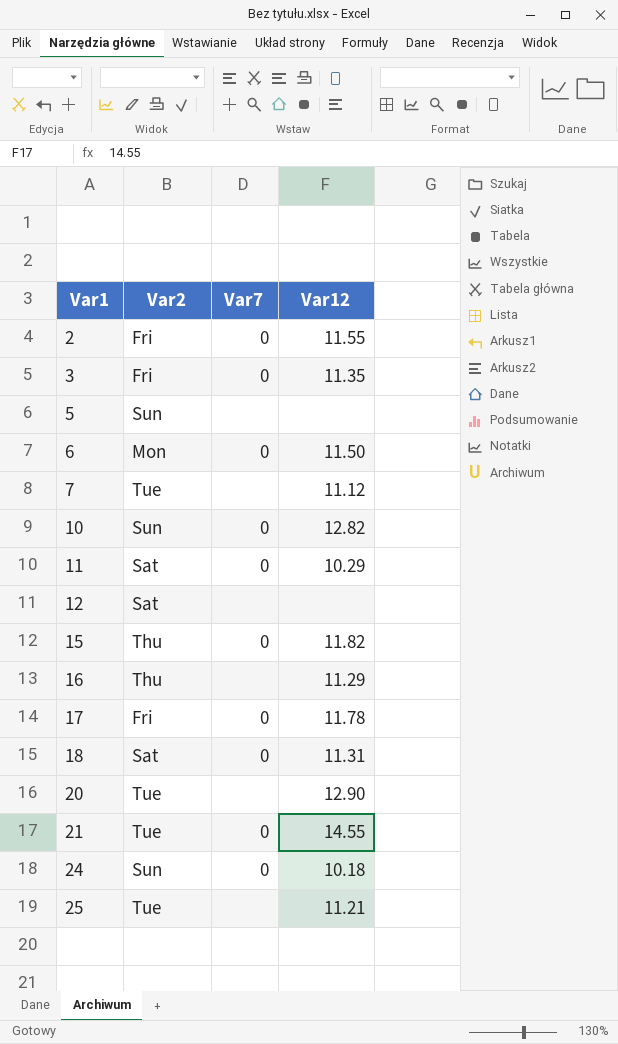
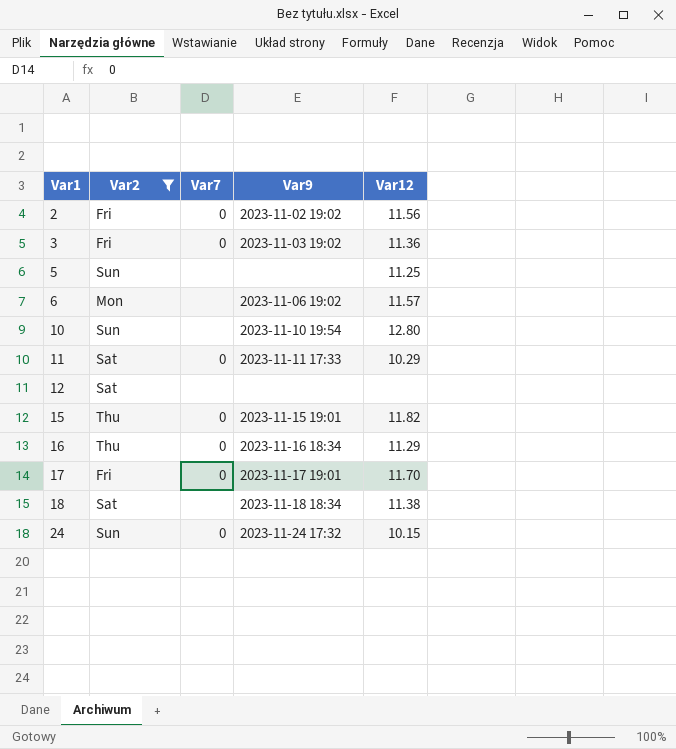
filter: none -> Var2 != Tue
column Var9 | position: none -> 4
2 | Var12: 11.55 -> 11.56
3 | Var12: 11.35 -> 11.36
5 | Var12: none -> 11.25
6 | Var7: 0 -> none
6 | Var12: 11.50 -> 11.57
10 | Var7: 0 -> none
10 | Var12: 12.82 -> 12.80
16 | Var7: none -> 0
17 | Var12: 11.78 -> 11.70
18 | Var7: 0 -> none
18 | Var12: 11.31 -> 11.38
24 | Var12: 10.18 -> 10.15

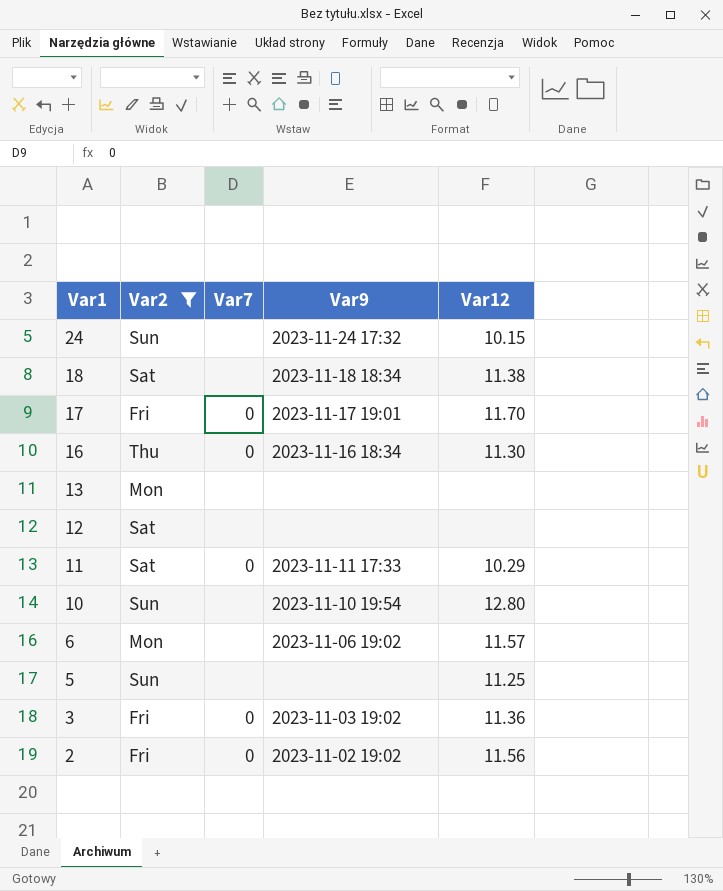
row order: Var1 ascending -> Var1 descending
row 15: Thu | 0 | 2023-11-15 19:01 | 11.82 -> none
24 | Var7: 0 -> none
16 | Var12: 11.29 -> 11.30
row 13: none -> Mon | none | none | none

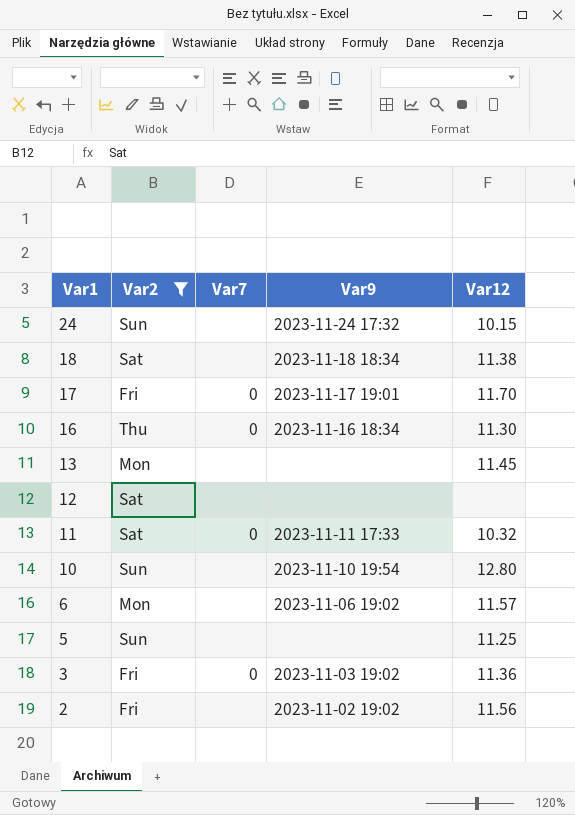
13 | Var12: none -> 11.45
11 | Var12: 10.29 -> 10.32
2 | Var7: 0 -> none

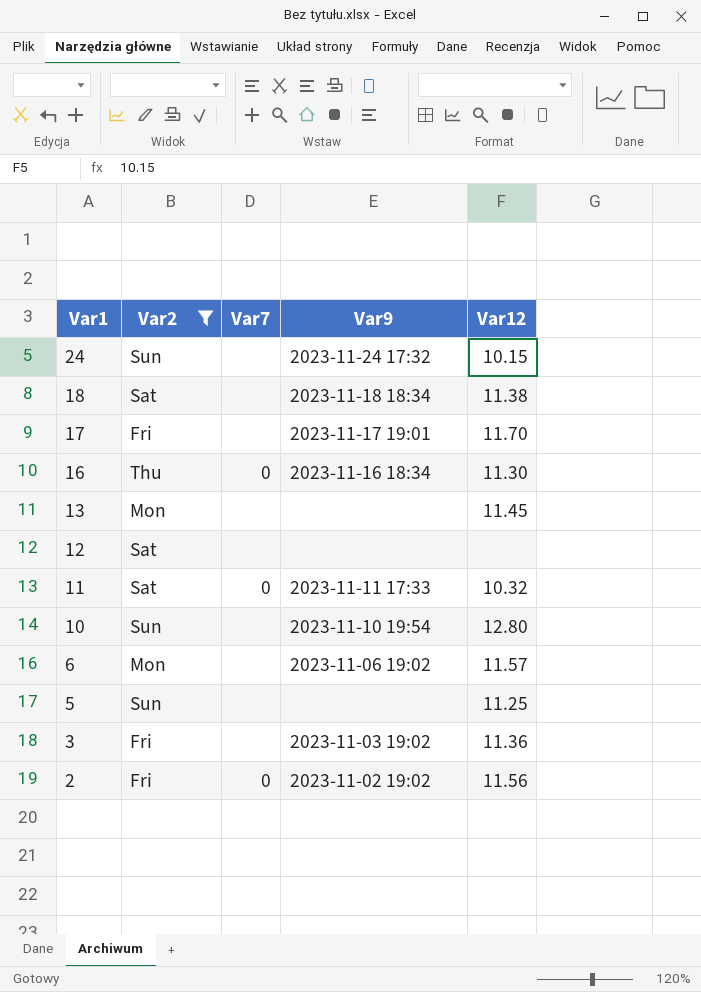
17 | Var7: 0 -> none
3 | Var7: 0 -> none
2 | Var7: none -> 0

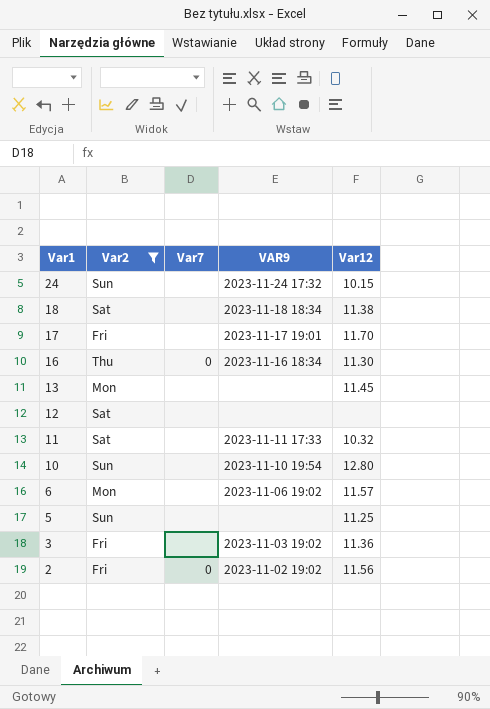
column name: Var9 -> VAR9
11 | Var7: 0 -> none

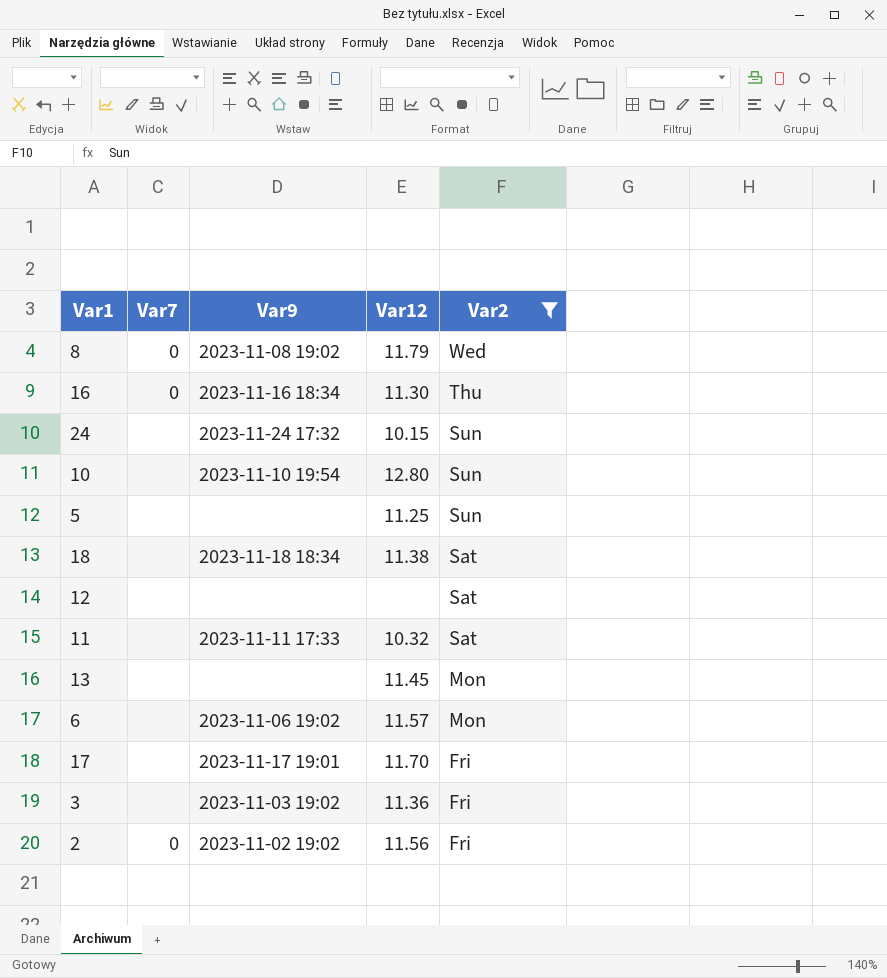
row order: Var1 descending -> Var2 descending
column name: VAR9 -> Var9
column Var2 | position: 2 -> 5
row 8: none -> 0 | 2023-11-08 19:02 | 11.79 | Wed

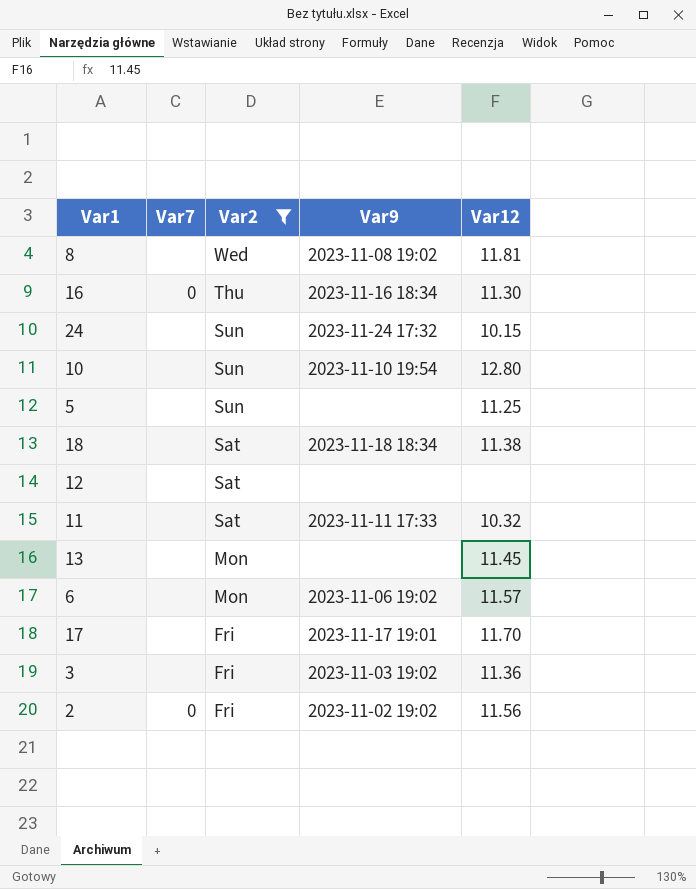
column Var2 | position: 5 -> 3
8 | Var7: 0 -> none
8 | Var12: 11.79 -> 11.81

